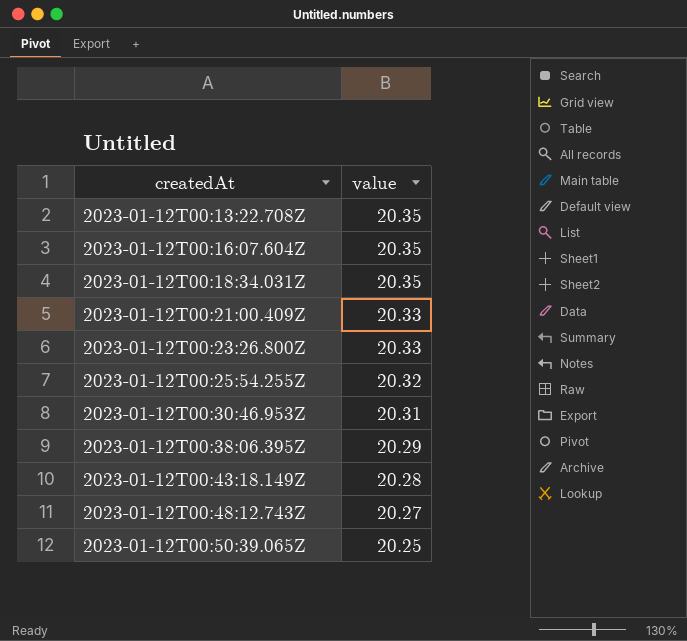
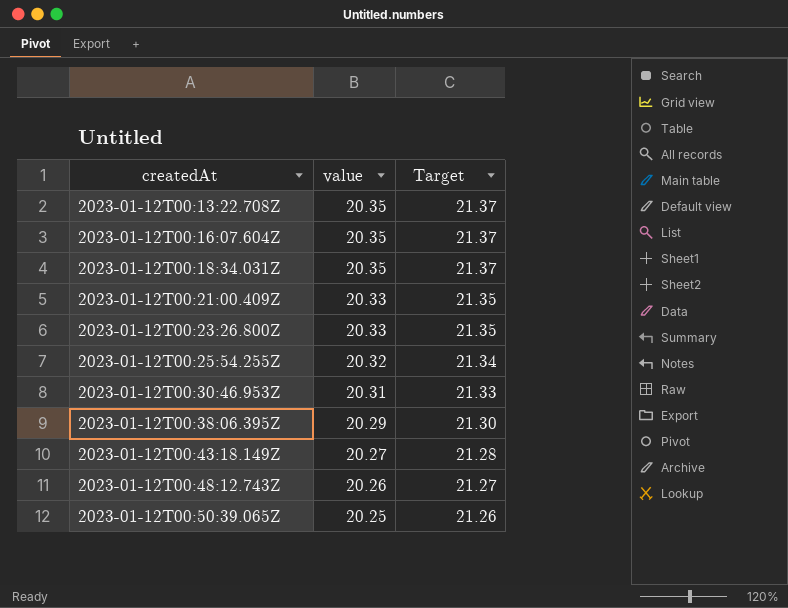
column Target | formula: none -> [value] * 1.05
2023-01-12T00:43:18.149Z | value: 20.28 -> 20.27
2023-01-12T00:48:12.743Z | value: 20.27 -> 20.26

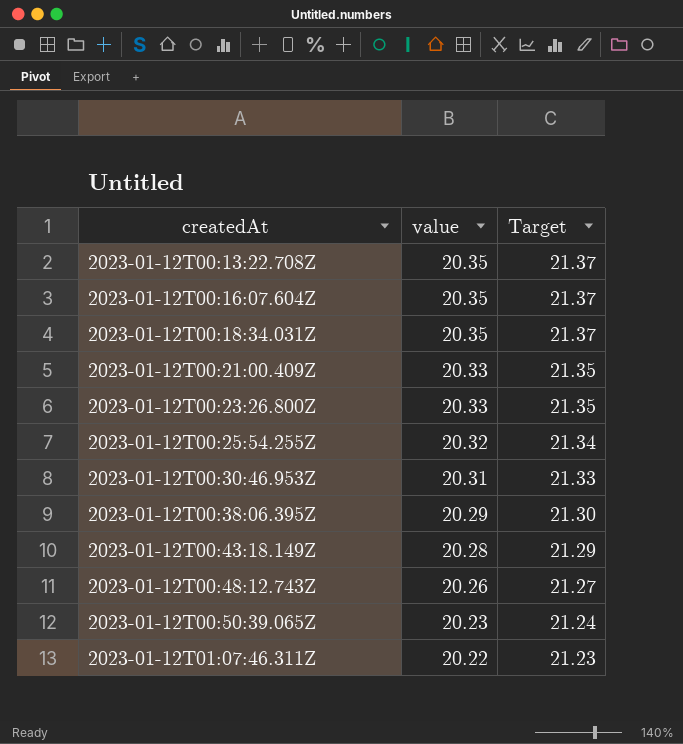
2023-01-12T00:43:18.149Z | value: 20.27 -> 20.28
2023-01-12T00:43:18.149Z | Target: 21.28 -> 21.29
2023-01-12T00:50:39.065Z | value: 20.25 -> 20.23
2023-01-12T00:50:39.065Z | Target: 21.26 -> 21.24
row 2023-01-12T01:07:46.311Z: none -> 20.22 | 21.23

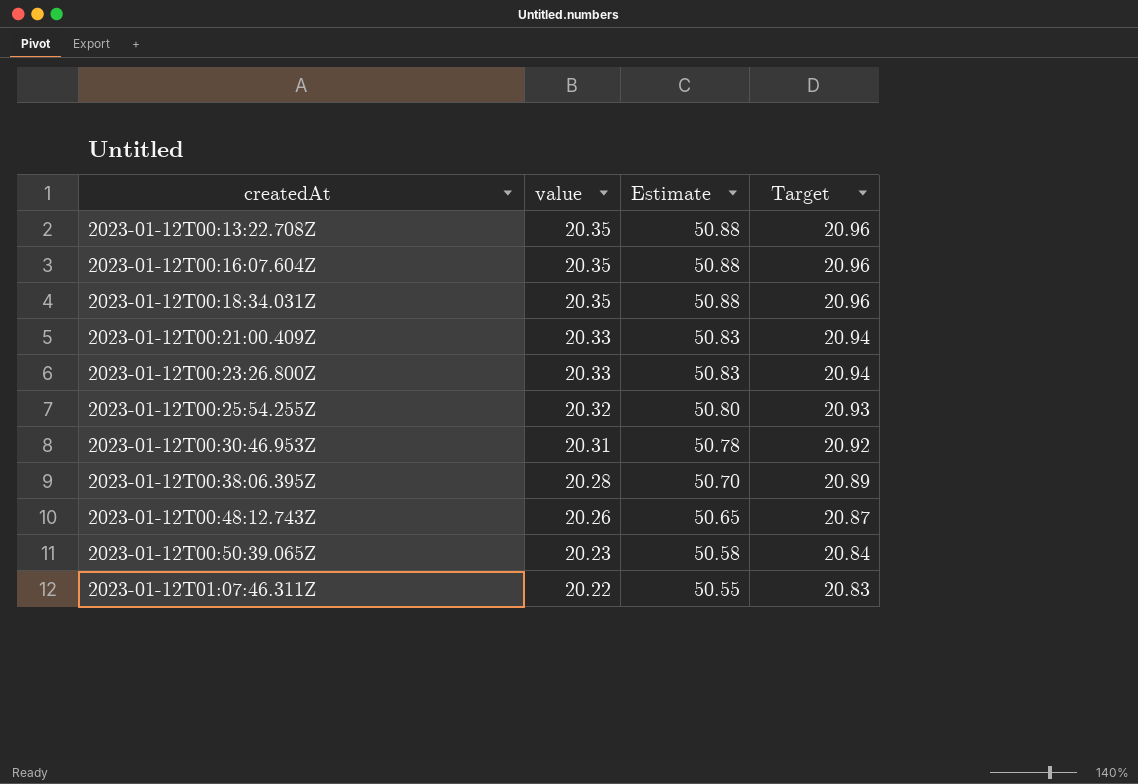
column Estimate | formula: none -> [value] * 2.5
column Target | formula: [value] * 1.05 -> [value] * 1.03
row 2023-01-12T00:43:18.149Z: 20.28 | 21.29 -> none
2023-01-12T00:38:06.395Z | value: 20.29 -> 20.28

